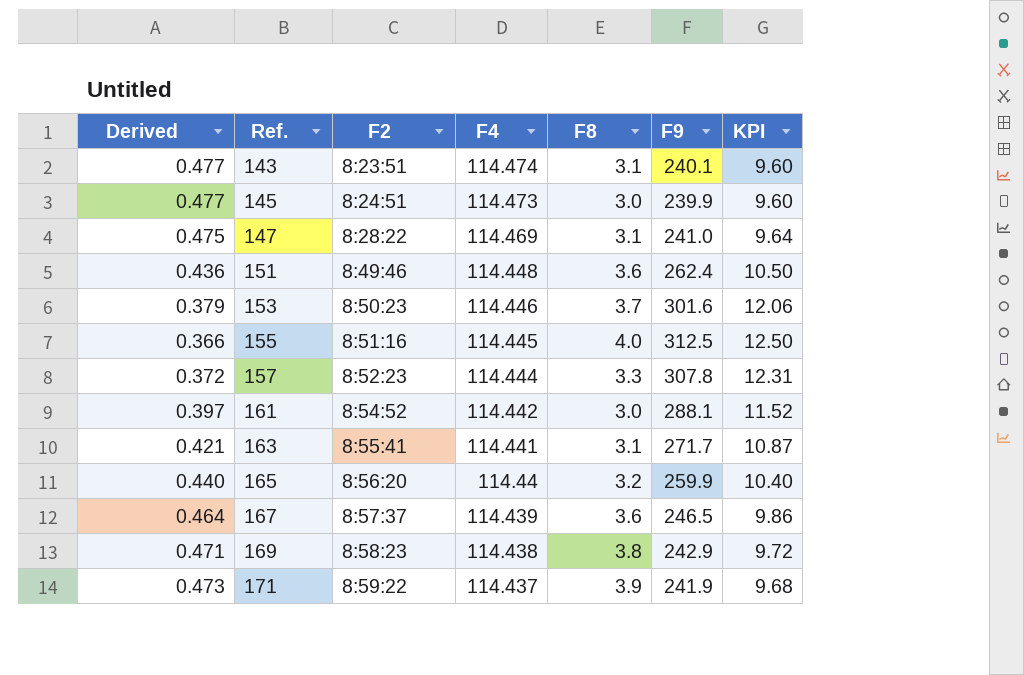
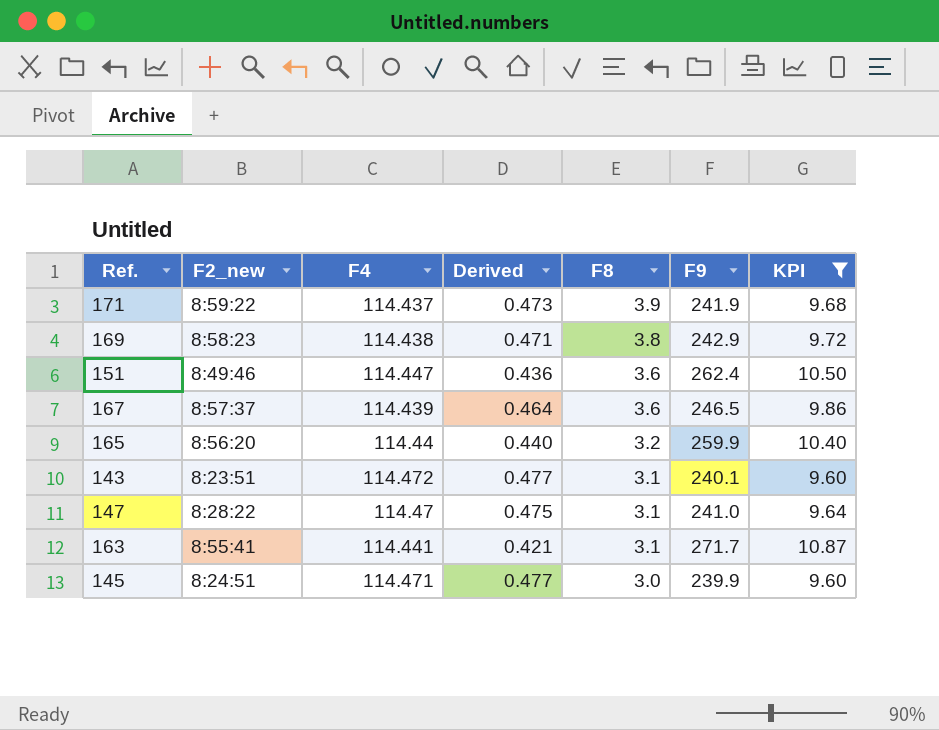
filter: none -> KPI <= 10.87
row order: Ref. ascending -> F8 descending
column name: F2 -> F2_new
column Derived | position: 1 -> 4
151 | F4: 114.448 -> 114.447
143 | F4: 114.474 -> 114.472
147 | F4: 114.469 -> 114.47
145 | F4: 114.473 -> 114.471

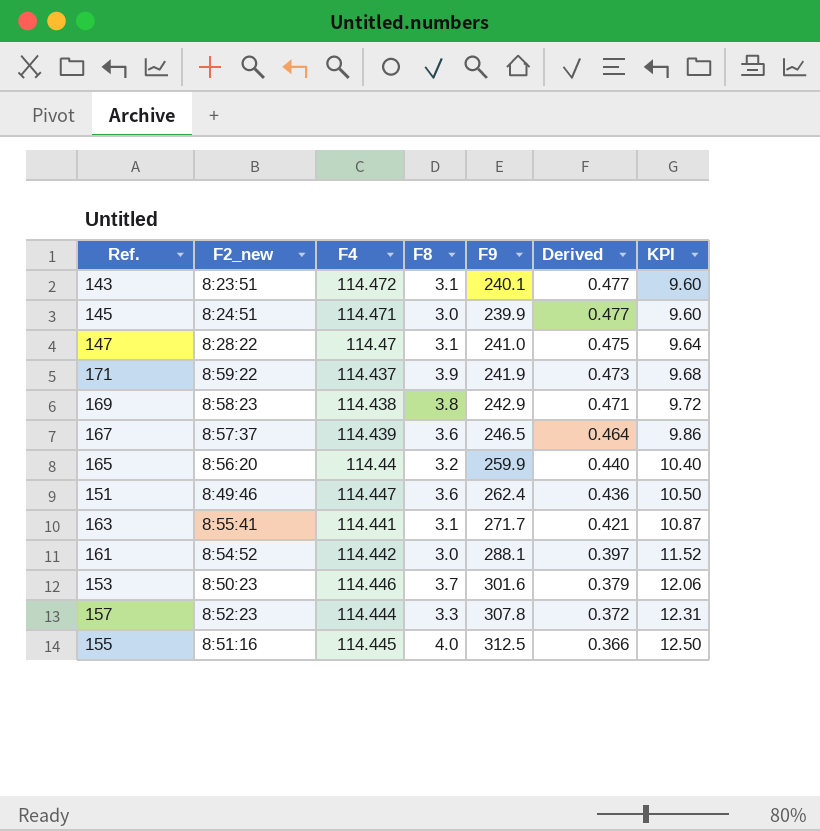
filter: KPI <= 10.87 -> none
row order: F8 descending -> Derived descending
column Derived | position: 4 -> 6

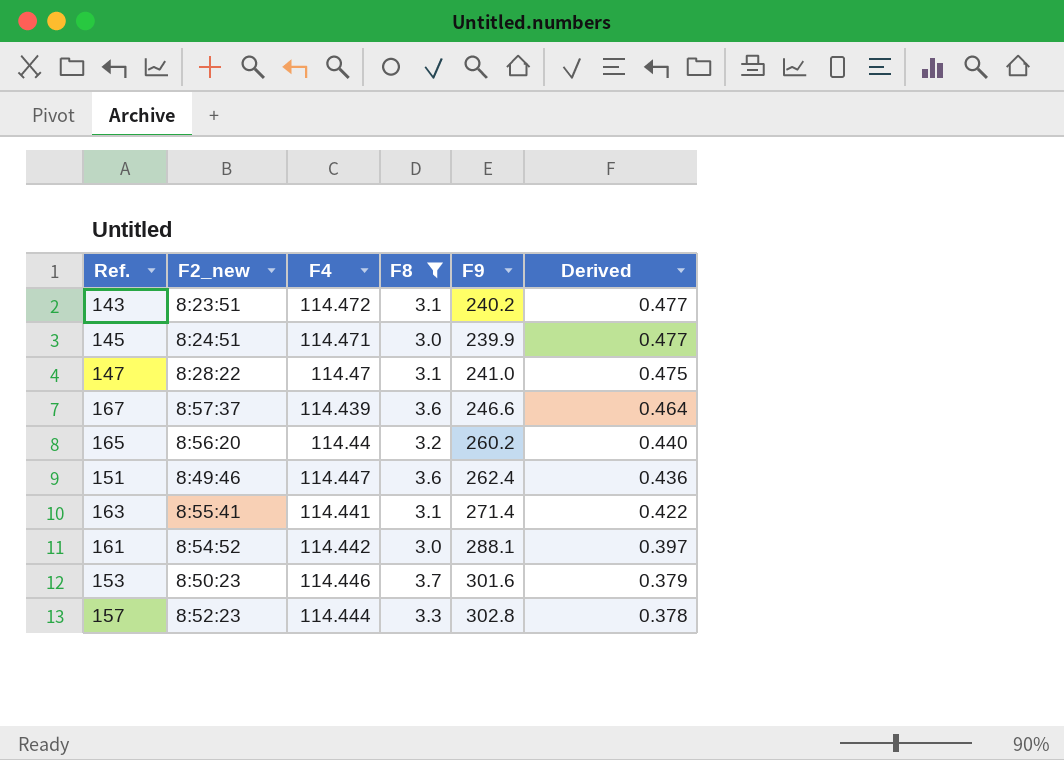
filter: none -> F8 <= 3.7
column KPI | formula: [F9] * 0.04 -> none
143 | F9: 240.1 -> 240.2
167 | F9: 246.5 -> 246.6
165 | F9: 259.9 -> 260.2
163 | F9: 271.7 -> 271.4
163 | Derived: 0.421 -> 0.422
157 | F9: 307.8 -> 302.8
157 | Derived: 0.372 -> 0.378

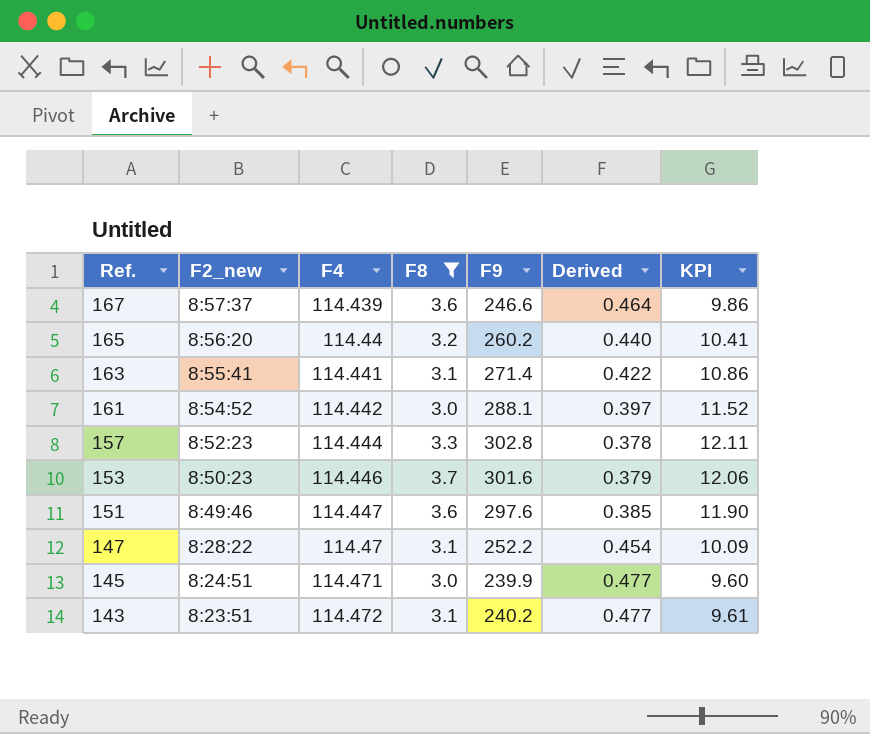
row order: Derived descending -> Ref. descending
column KPI | formula: none -> [F9] * 0.04
151 | F9: 262.4 -> 297.6
151 | Derived: 0.436 -> 0.385
147 | F9: 241.0 -> 252.2
147 | Derived: 0.475 -> 0.454

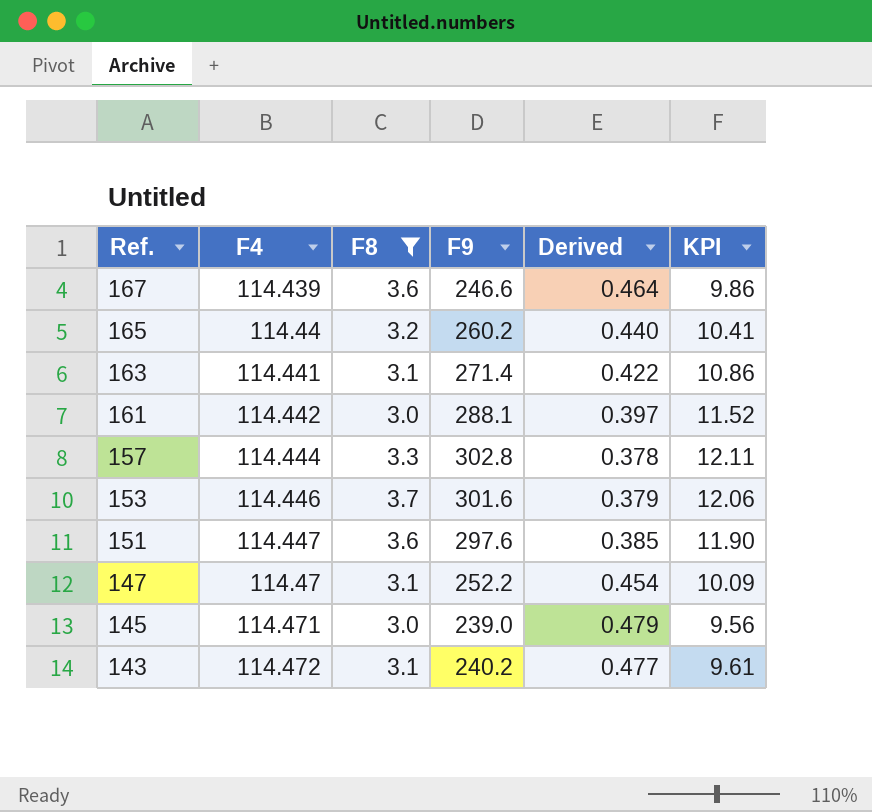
column F2_new | position: 2 -> none
145 | F9: 239.9 -> 239.0
145 | Derived: 0.477 -> 0.479
145 | KPI: 9.60 -> 9.56

